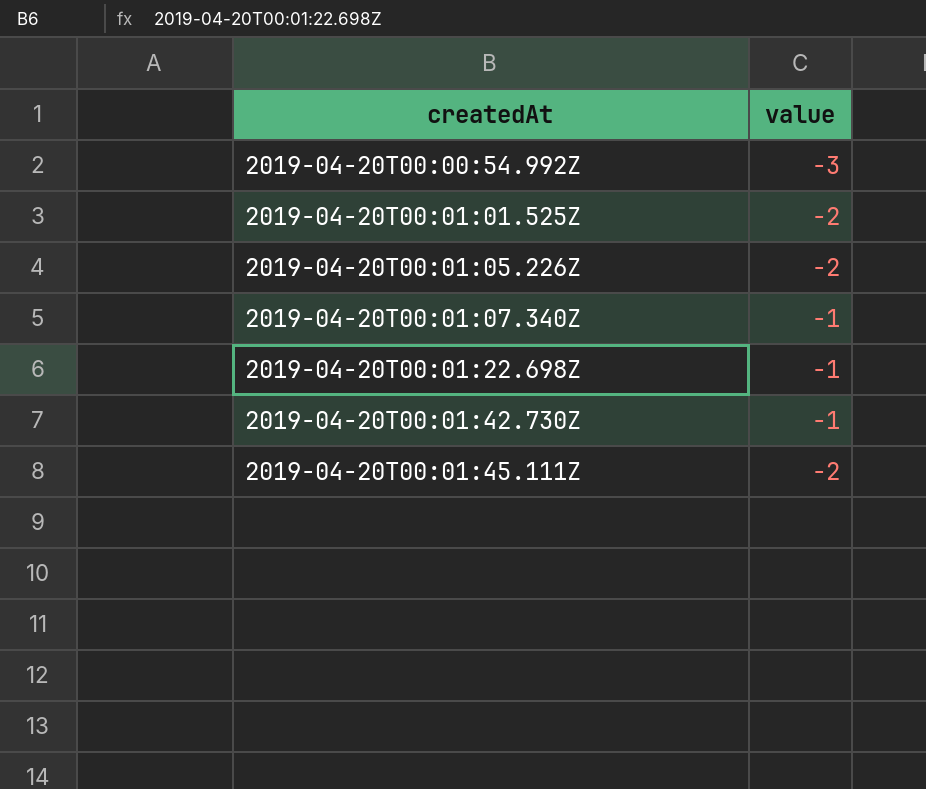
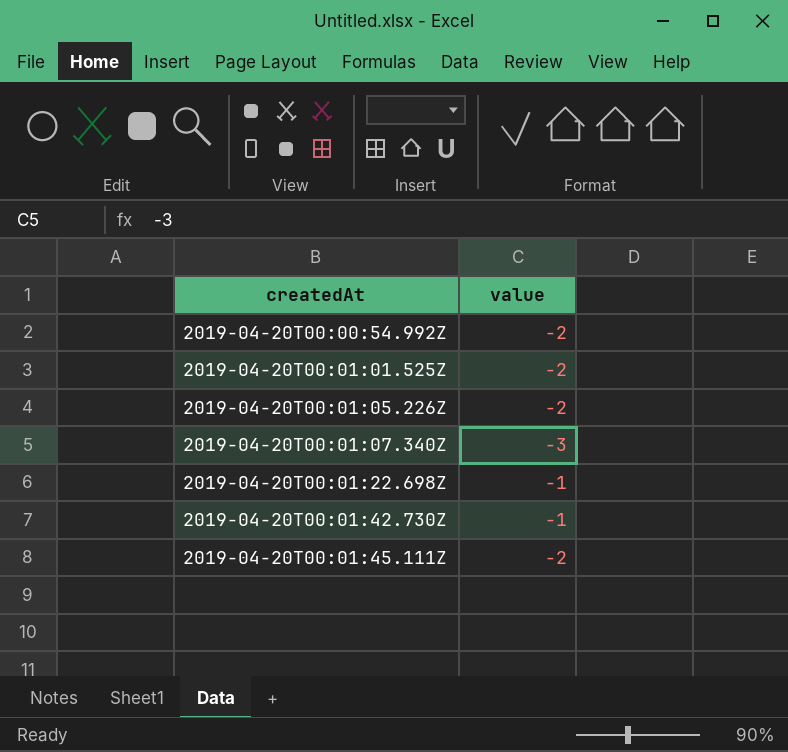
2019-04-20T00:00:54.992Z | value: -3 -> -2
2019-04-20T00:01:07.340Z | value: -1 -> -3

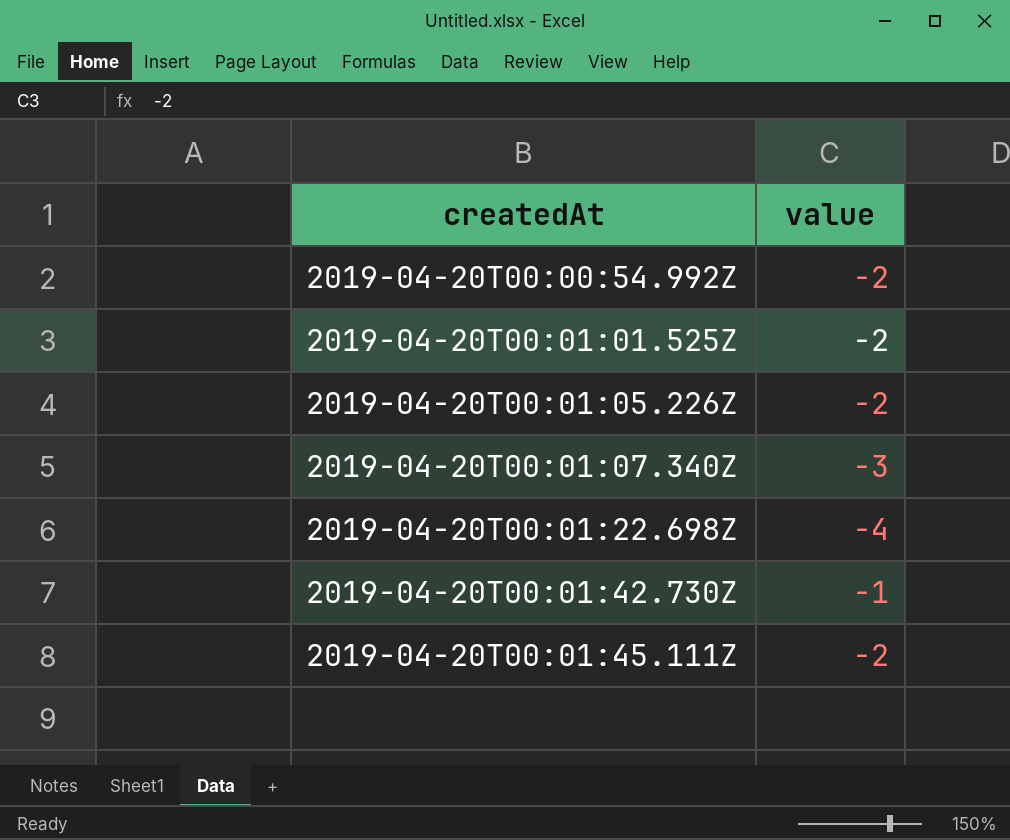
2019-04-20T00:01:22.698Z | value: -1 -> -4

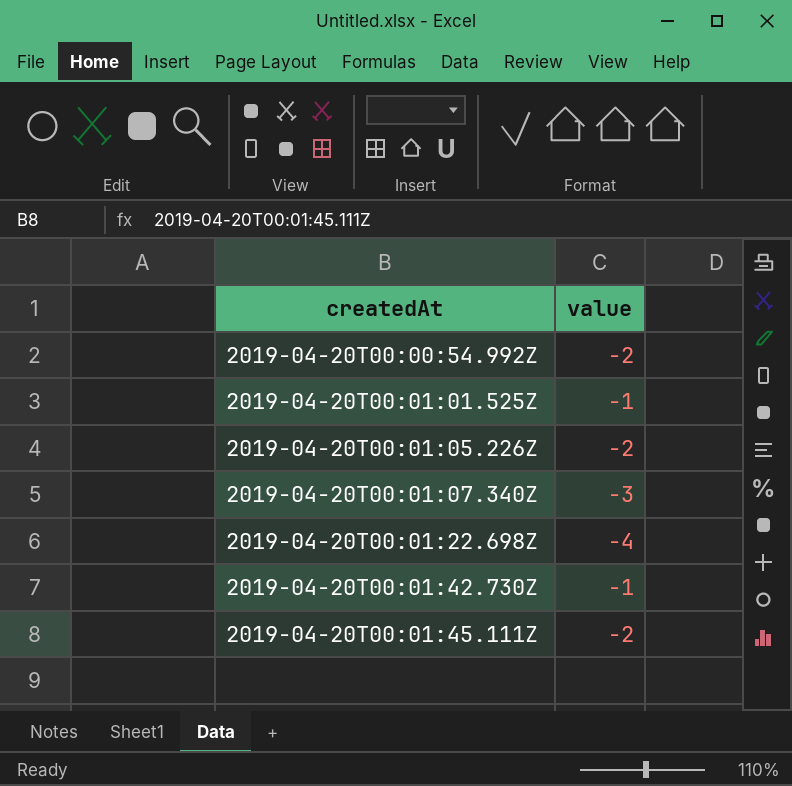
2019-04-20T00:01:01.525Z | value: -2 -> -1

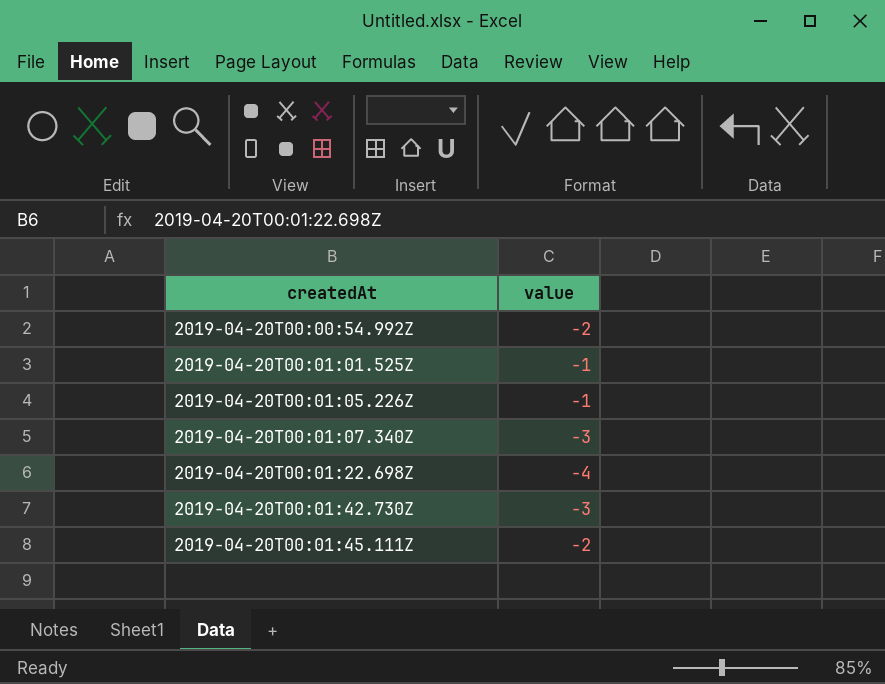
2019-04-20T00:01:05.226Z | value: -2 -> -1
2019-04-20T00:01:42.730Z | value: -1 -> -3

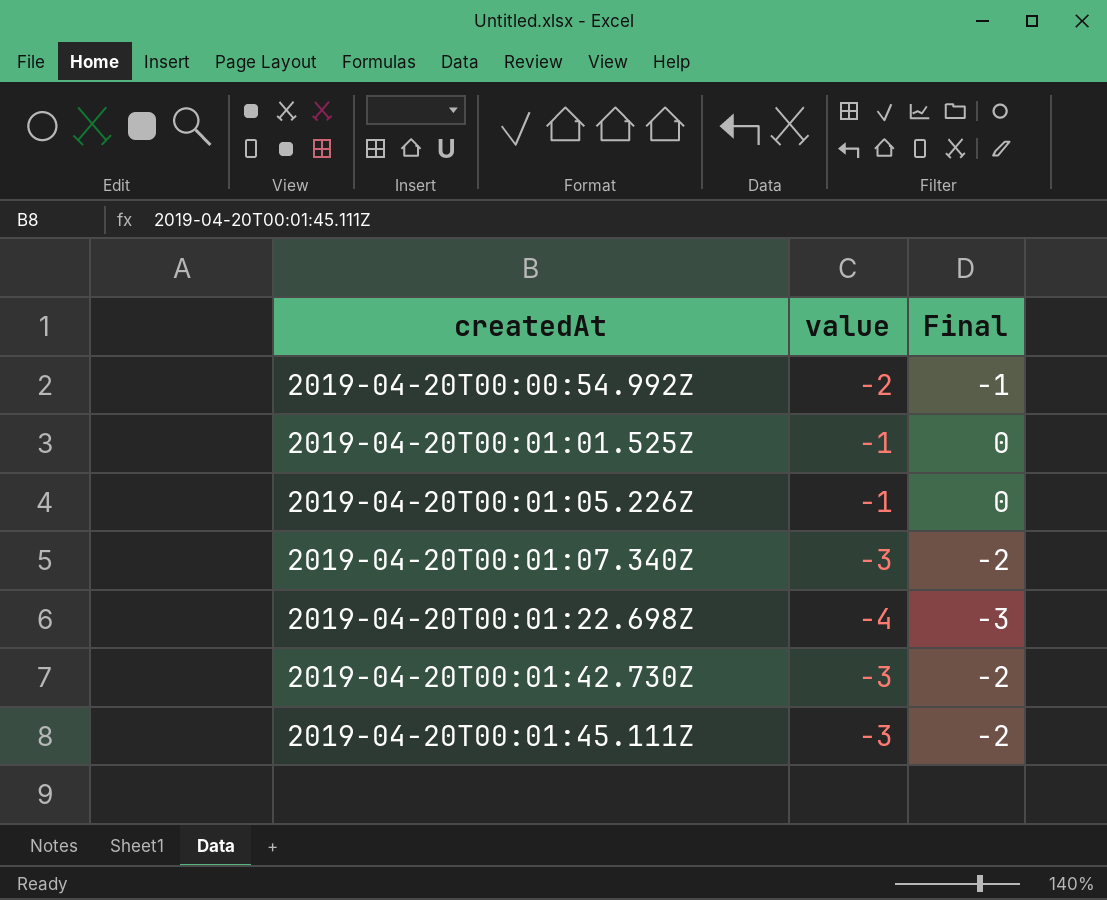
column Final | formula: none -> [value] + 1
2019-04-20T00:01:45.111Z | value: -2 -> -3

